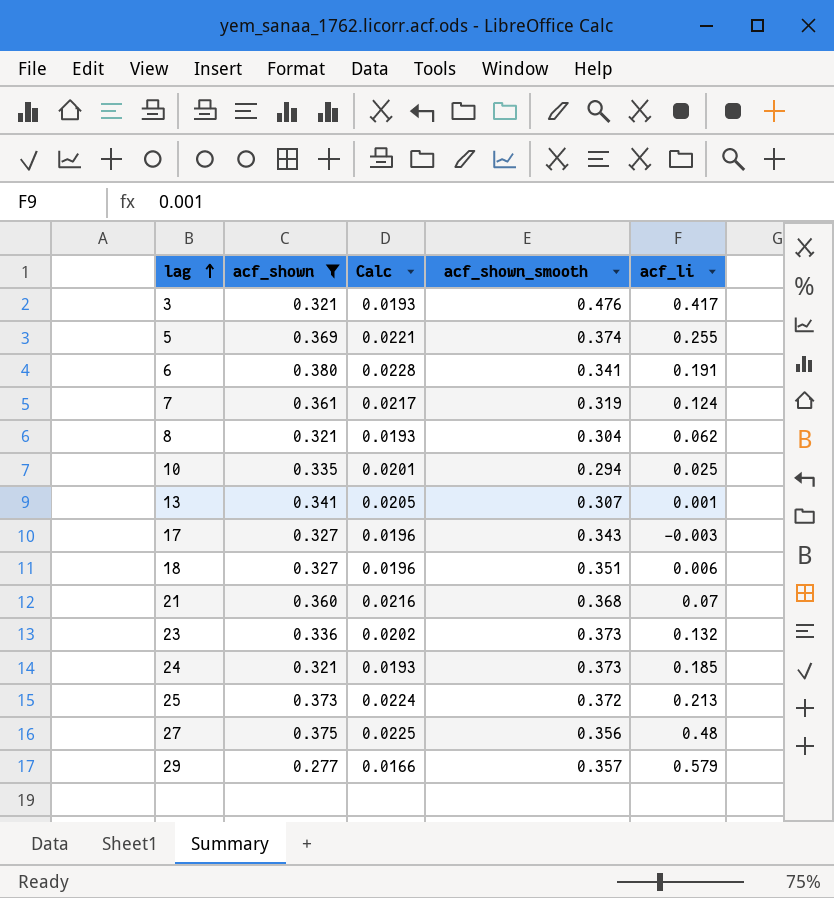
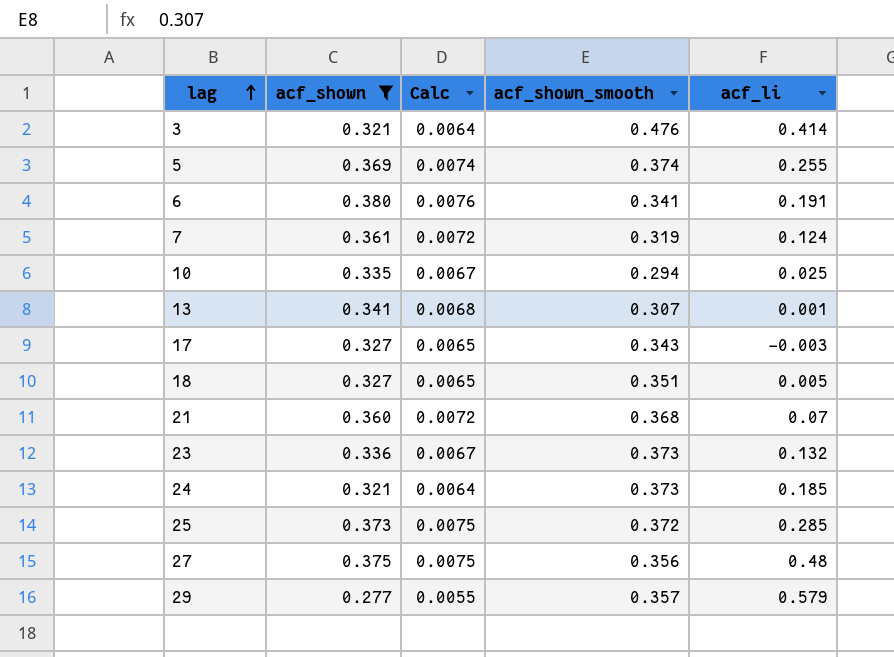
column Calc | formula: [acf_shown] * 0.06 -> [acf_shown] * 0.02
row 8: 0.321 | 0.0193 | 0.304 | 0.062 -> none
3 | acf_li: 0.417 -> 0.414
18 | acf_li: 0.006 -> 0.005
25 | acf_li: 0.213 -> 0.285

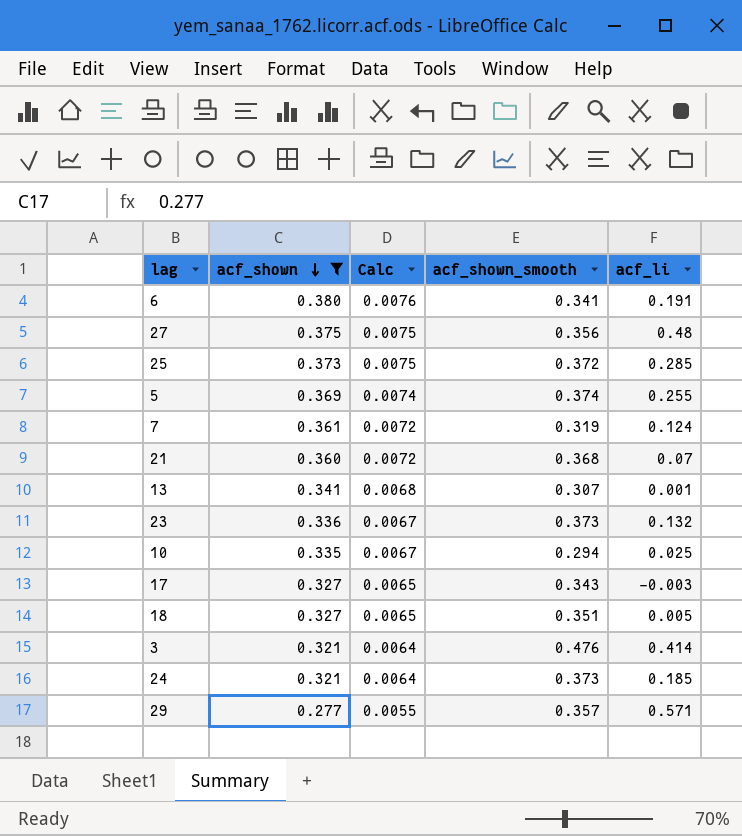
row order: lag ascending -> acf_shown descending
29 | acf_li: 0.579 -> 0.571

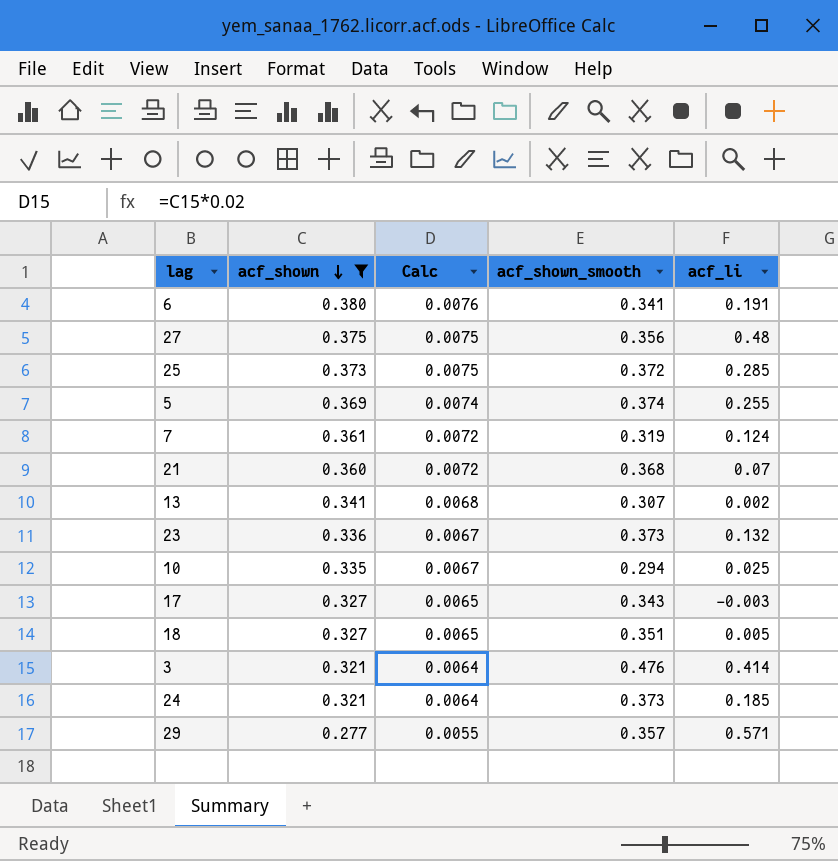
13 | acf_li: 0.001 -> 0.002

